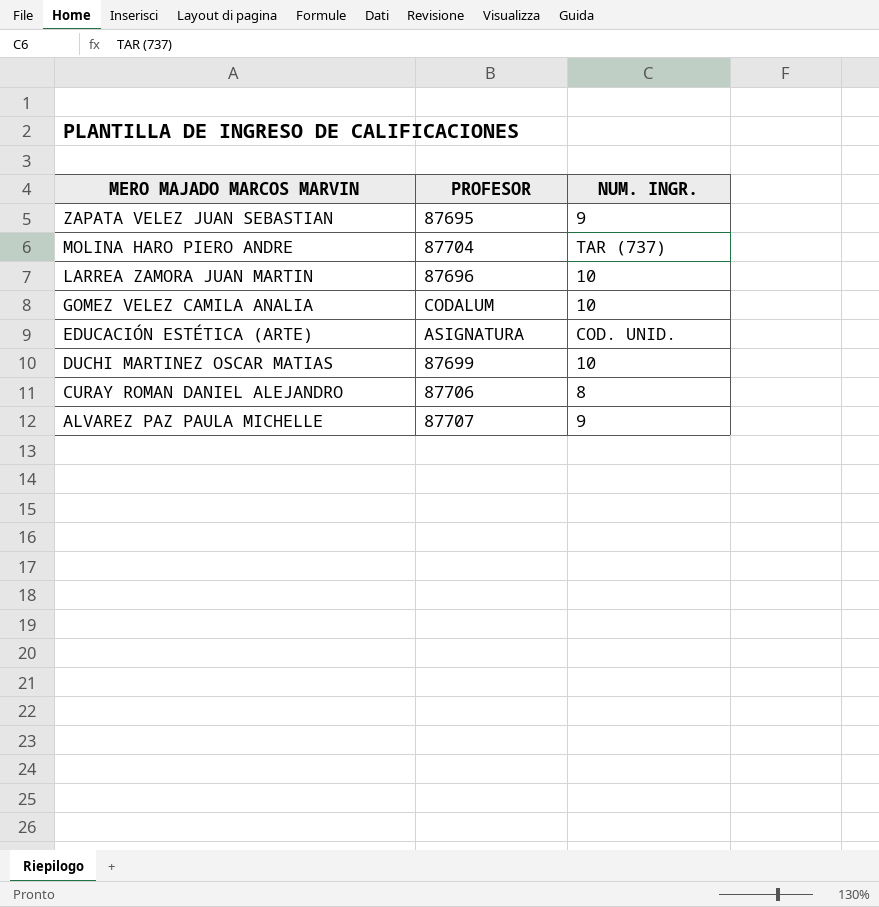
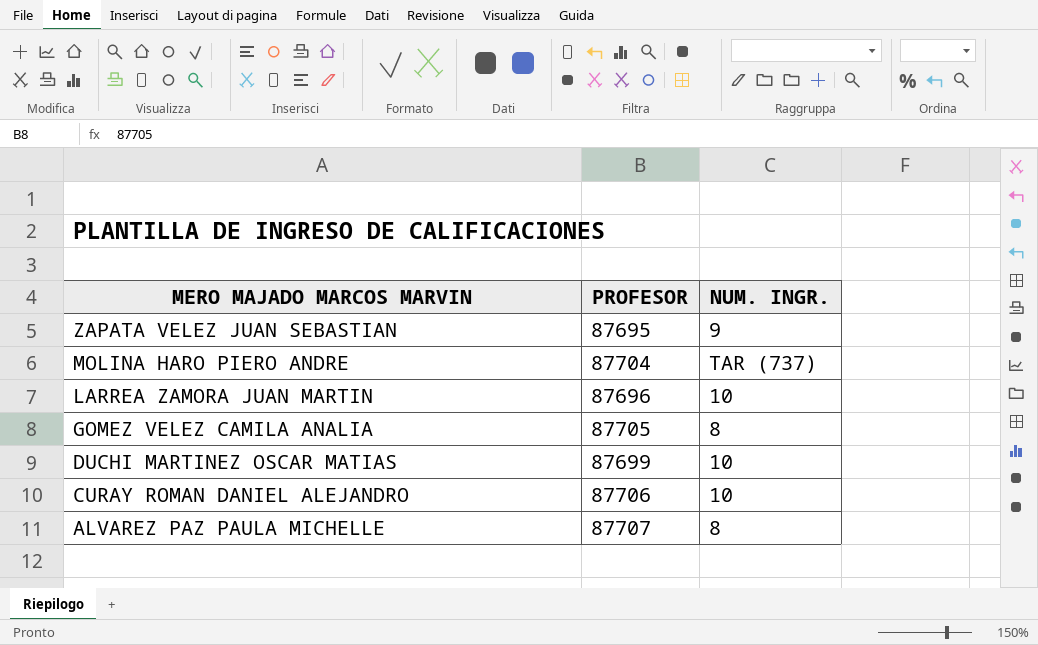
row EDUCACIÓN ESTÉTICA (ARTE): ASIGNATURA | COD. UNID. -> none
GOMEZ VELEZ CAMILA ANALIA | PROFESOR: CODALUM -> 87705
GOMEZ VELEZ CAMILA ANALIA | NUM. INGR.: 10 -> 8
CURAY ROMAN DANIEL ALEJANDRO | NUM. INGR.: 8 -> 10
ALVAREZ PAZ PAULA MICHELLE | NUM. INGR.: 9 -> 8

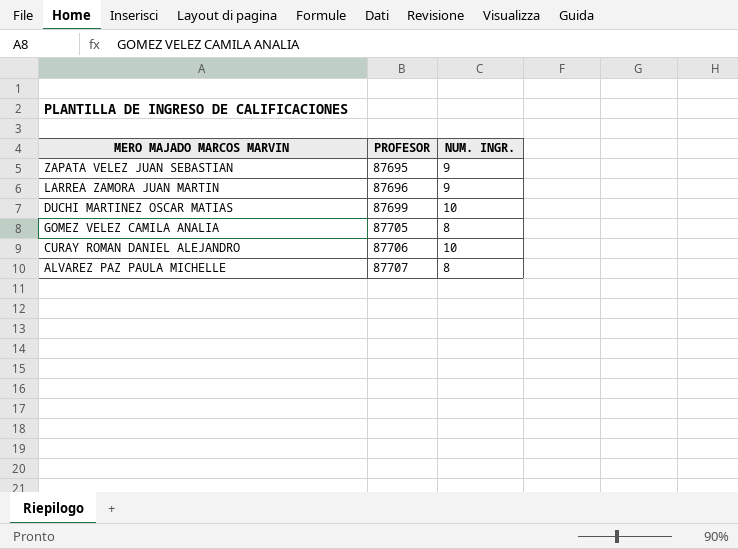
row order: MERO MAJADO MARCOS MARVIN descending -> PROFESOR ascending
row MOLINA HARO PIERO ANDRE: 87704 | TAR (737) -> none
LARREA ZAMORA JUAN MARTIN | NUM. INGR.: 10 -> 9

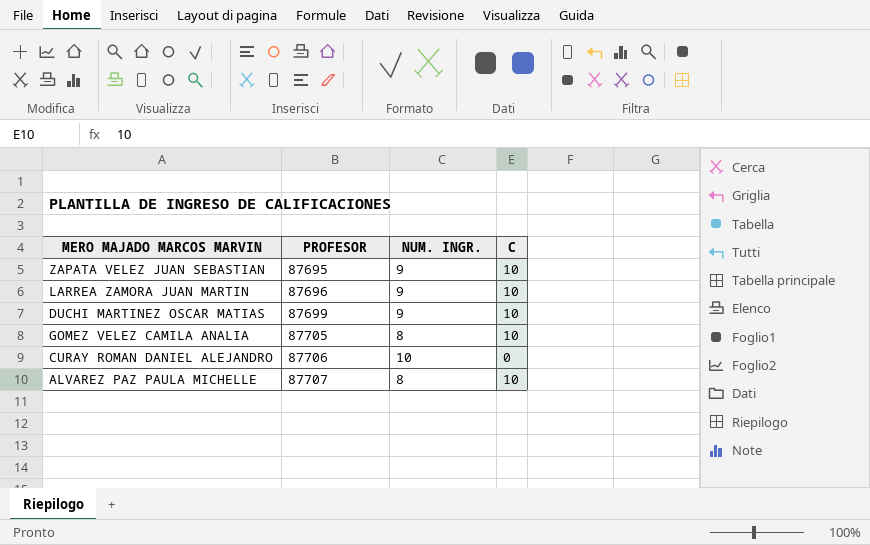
column C | position: none -> 4
DUCHI MARTINEZ OSCAR MATIAS | NUM. INGR.: 10 -> 9

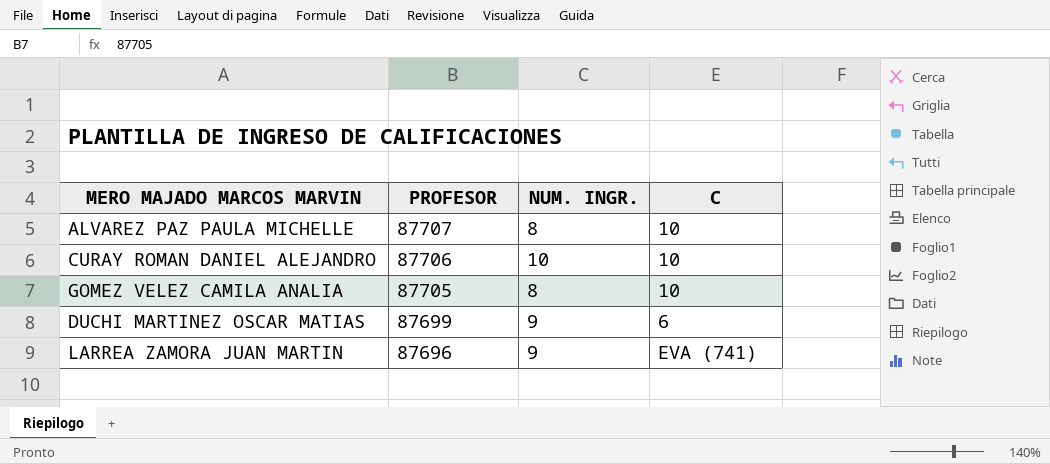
row order: PROFESOR ascending -> PROFESOR descending
row ZAPATA VELEZ JUAN SEBASTIAN: 87695 | 9 | 10 -> none
CURAY ROMAN DANIEL ALEJANDRO | C: 0 -> 10
DUCHI MARTINEZ OSCAR MATIAS | C: 10 -> 6
LARREA ZAMORA JUAN MARTIN | C: 10 -> EVA (741)

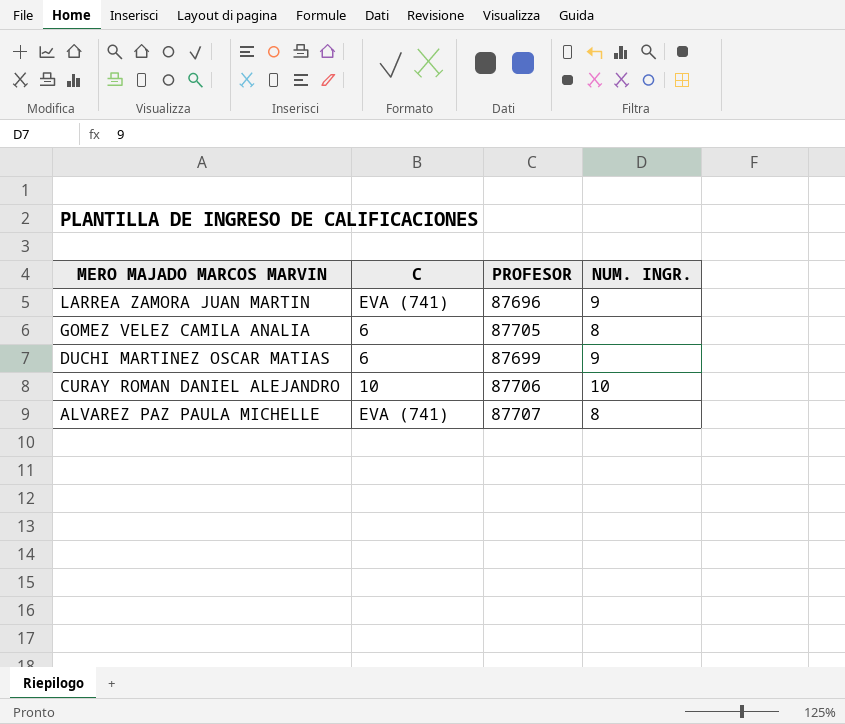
row order: PROFESOR descending -> MERO MAJADO MARCOS MARVIN descending
column C | position: 4 -> 2
GOMEZ VELEZ CAMILA ANALIA | C: 10 -> 6
ALVAREZ PAZ PAULA MICHELLE | C: 10 -> EVA (741)

